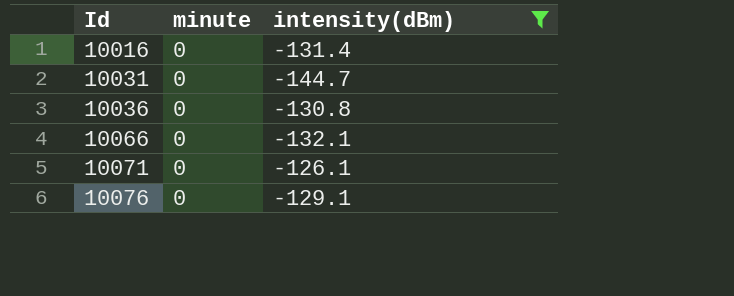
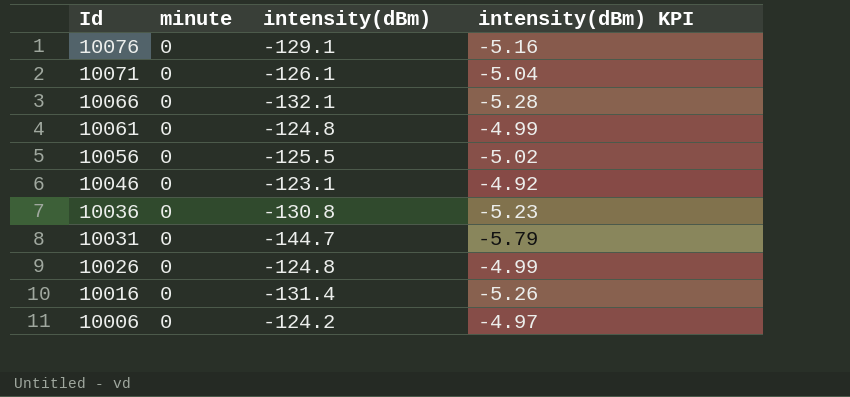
filter: intensity(dBm) <= -126.1 -> none
row order: Id ascending -> Id descending
column intensity(dBm) KPI | formula: none -> [intensity(dBm)] * 0.04

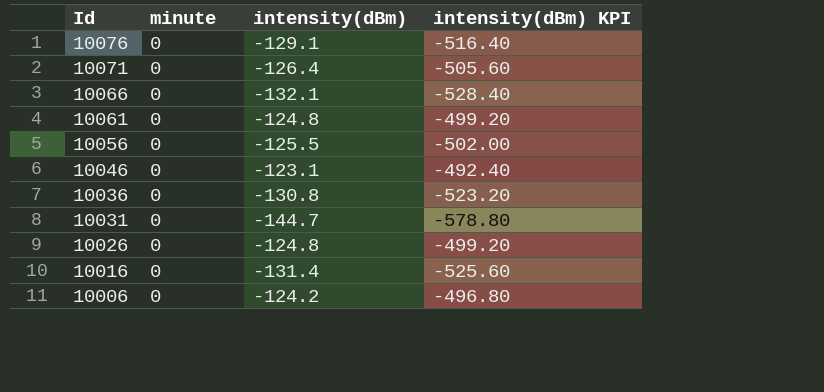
column intensity(dBm) KPI | formula: [intensity(dBm)] * 0.04 -> [intensity(dBm)] * 4
10071 | intensity(dBm): -126.1 -> -126.4

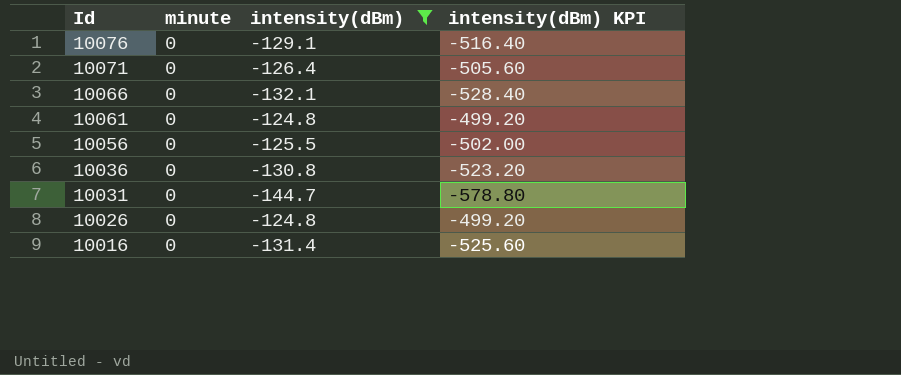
filter: none -> intensity(dBm) <= -124.8

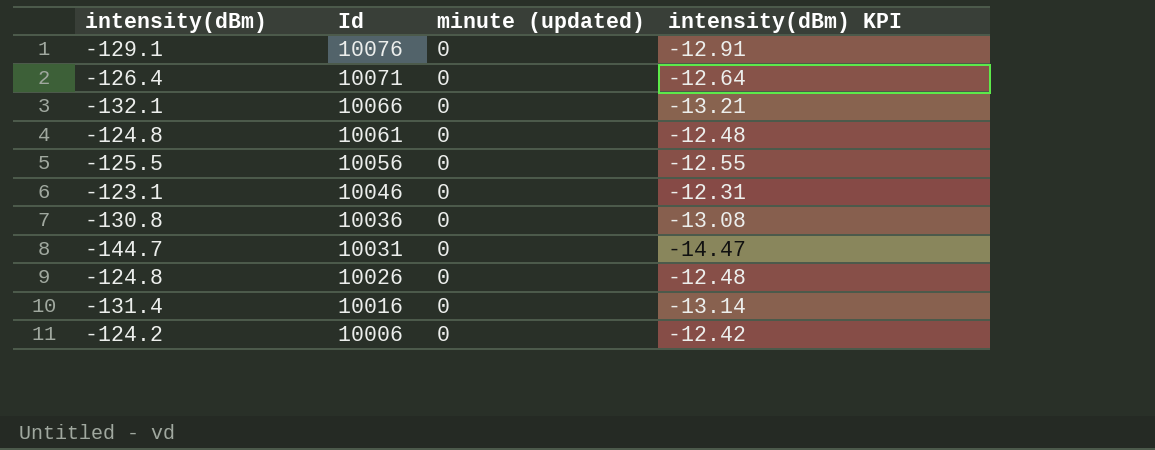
filter: intensity(dBm) <= -124.8 -> none
column intensity(dBm) | position: 3 -> 1
column name: minute -> minute (updated)
column intensity(dBm) KPI | formula: [intensity(dBm)] * 4 -> [intensity(dBm)] * 0.1

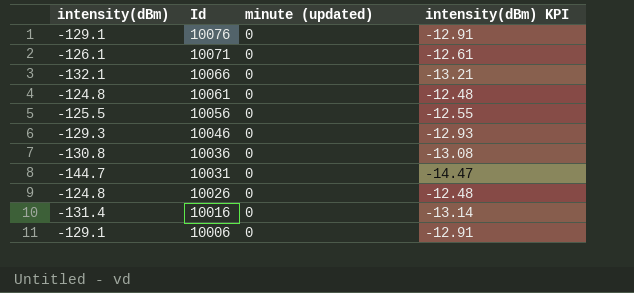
10071 | intensity(dBm): -126.4 -> -126.1
10071 | intensity(dBm) KPI: -12.64 -> -12.61
10046 | intensity(dBm): -123.1 -> -129.3
10046 | intensity(dBm) KPI: -12.31 -> -12.93
10006 | intensity(dBm): -124.2 -> -129.1
10006 | intensity(dBm) KPI: -12.42 -> -12.91

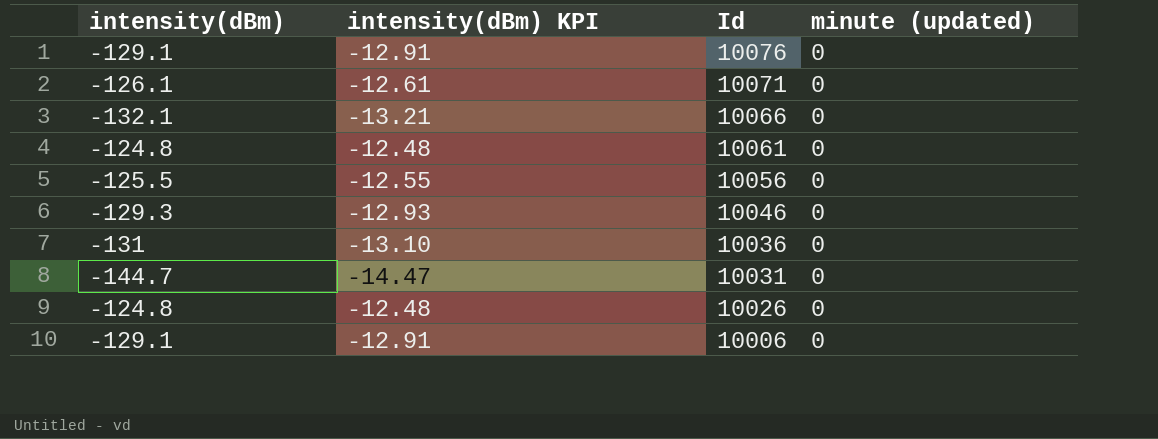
column intensity(dBm) KPI | position: 4 -> 2
row 10016: -131.4 | 0 | -13.14 -> none
10036 | intensity(dBm): -130.8 -> -131
10036 | intensity(dBm) KPI: -13.08 -> -13.10

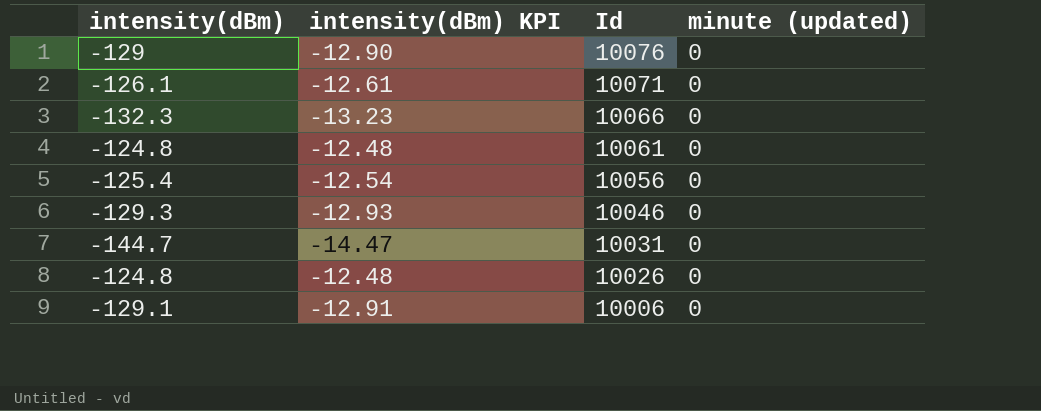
row 10036: -131 | -13.10 | 0 -> none
10076 | intensity(dBm): -129.1 -> -129
10076 | intensity(dBm) KPI: -12.91 -> -12.90
10066 | intensity(dBm): -132.1 -> -132.3
10066 | intensity(dBm) KPI: -13.21 -> -13.23
10056 | intensity(dBm): -125.5 -> -125.4
10056 | intensity(dBm) KPI: -12.55 -> -12.54

